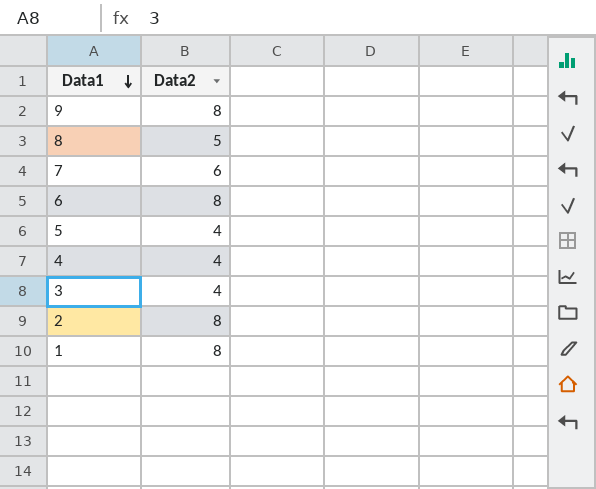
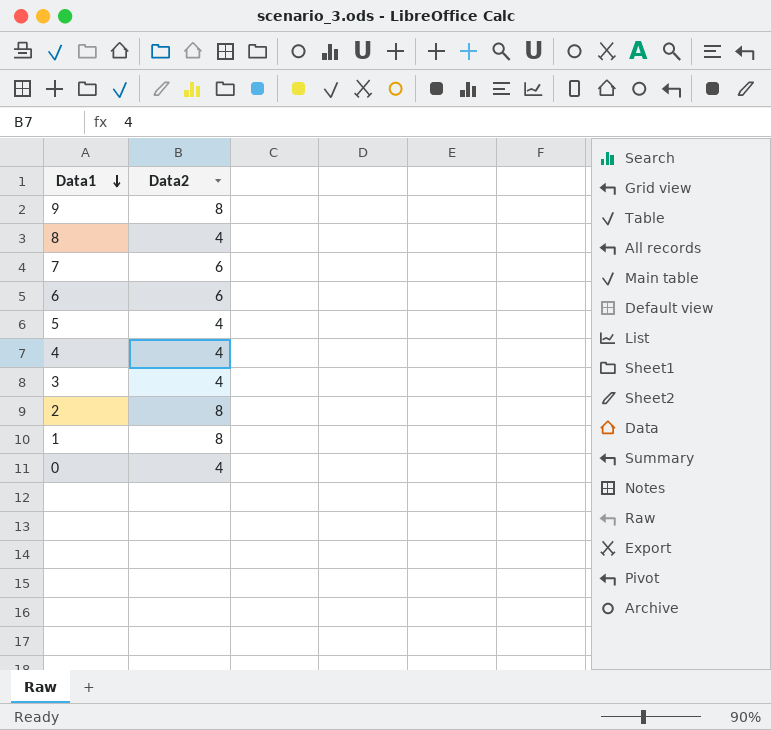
8 | Data2: 5 -> 4
6 | Data2: 8 -> 6
row 0: none -> 4

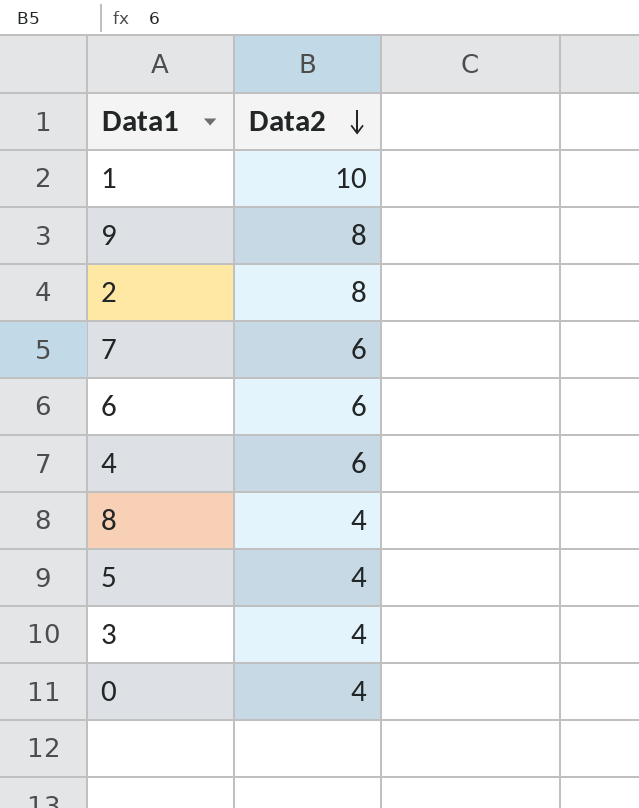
row order: Data1 descending -> Data2 descending
1 | Data2: 8 -> 10
4 | Data2: 4 -> 6

